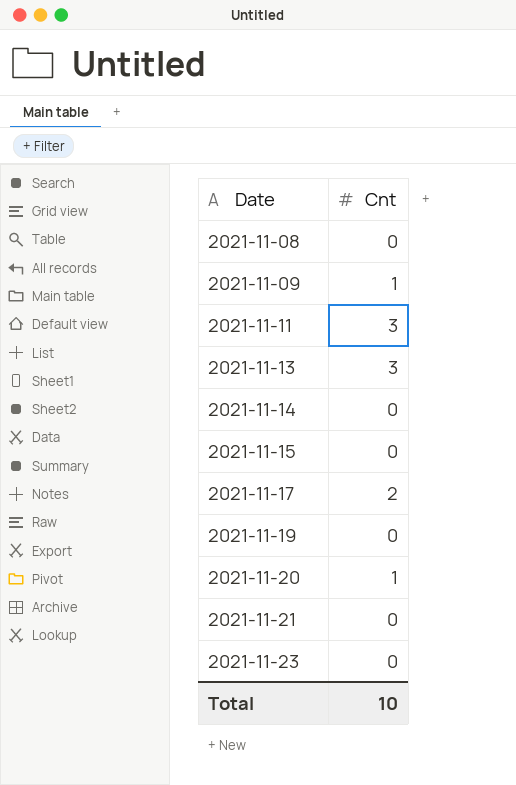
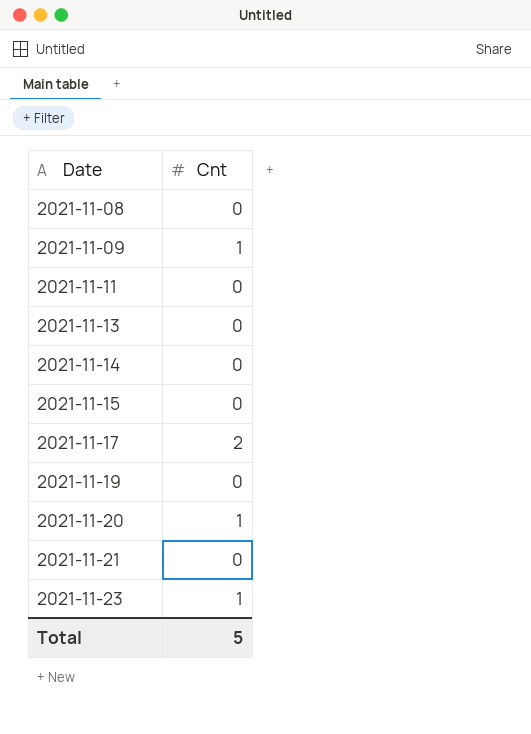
2021-11-11 | Cnt: 3 -> 0
2021-11-13 | Cnt: 3 -> 0
2021-11-23 | Cnt: 0 -> 1
Total | Cnt: 10 -> 5

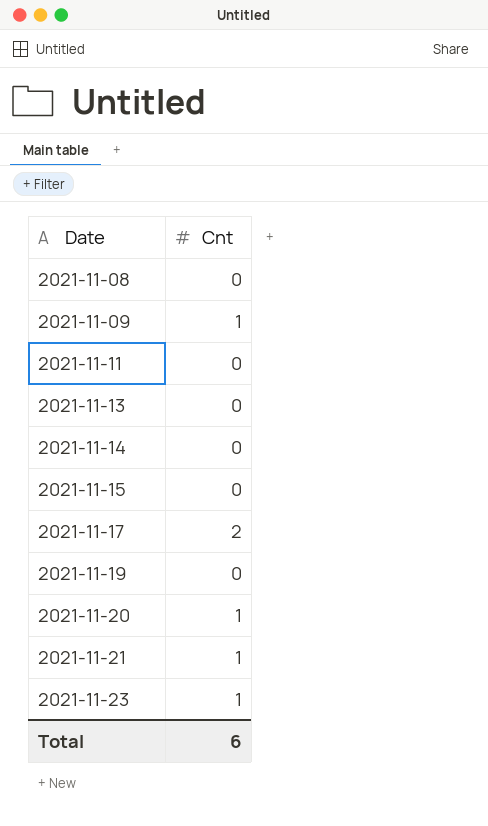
2021-11-21 | Cnt: 0 -> 1
Total | Cnt: 5 -> 6

